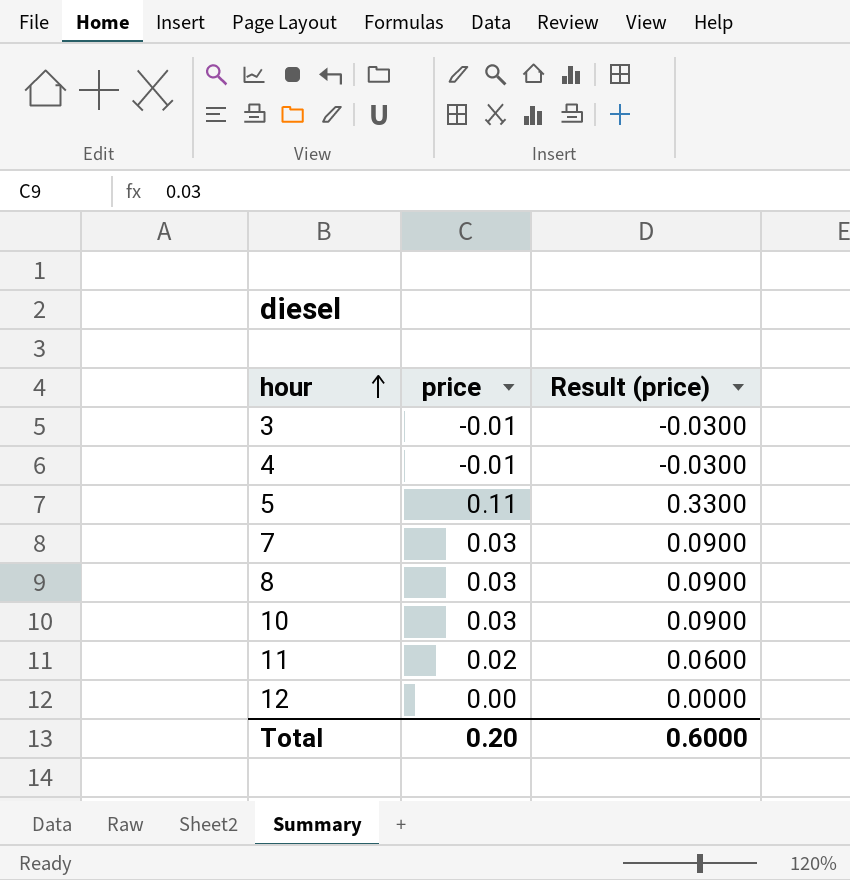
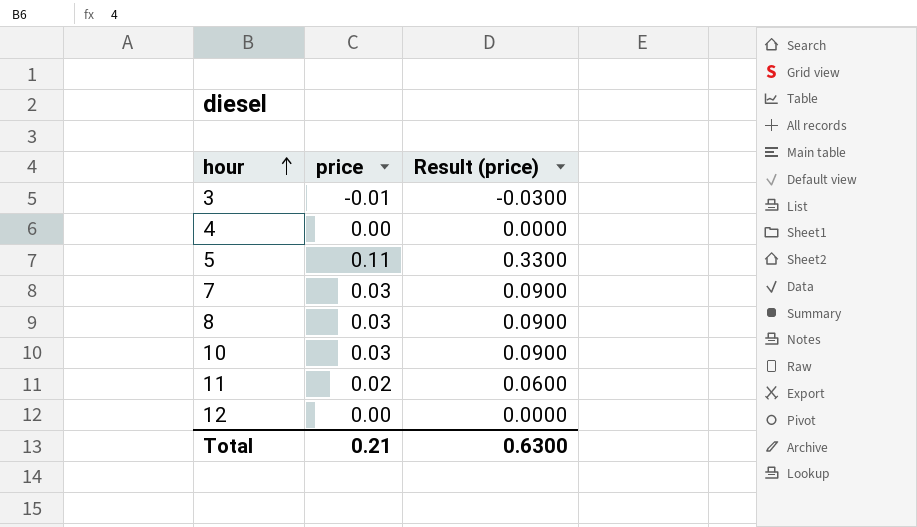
4 | price: -0.01 -> 0.00
4 | Result (price): -0.0300 -> 0.0000
Total | price: 0.20 -> 0.21
Total | Result (price): 0.6000 -> 0.6300

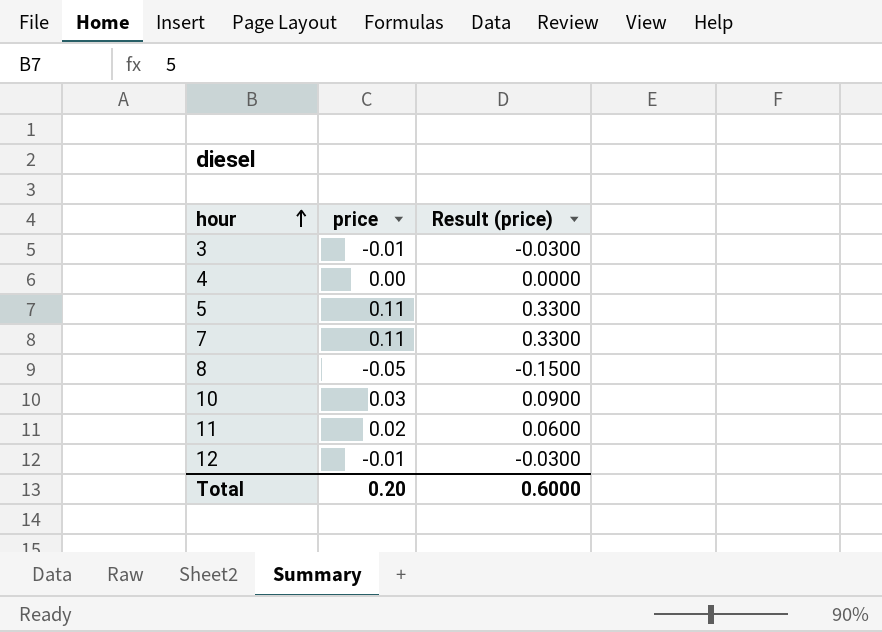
7 | price: 0.03 -> 0.11
7 | Result (price): 0.0900 -> 0.3300
8 | price: 0.03 -> -0.05
8 | Result (price): 0.0900 -> -0.1500
12 | price: 0.00 -> -0.01
12 | Result (price): 0.0000 -> -0.0300
Total | price: 0.21 -> 0.20
Total | Result (price): 0.6300 -> 0.6000

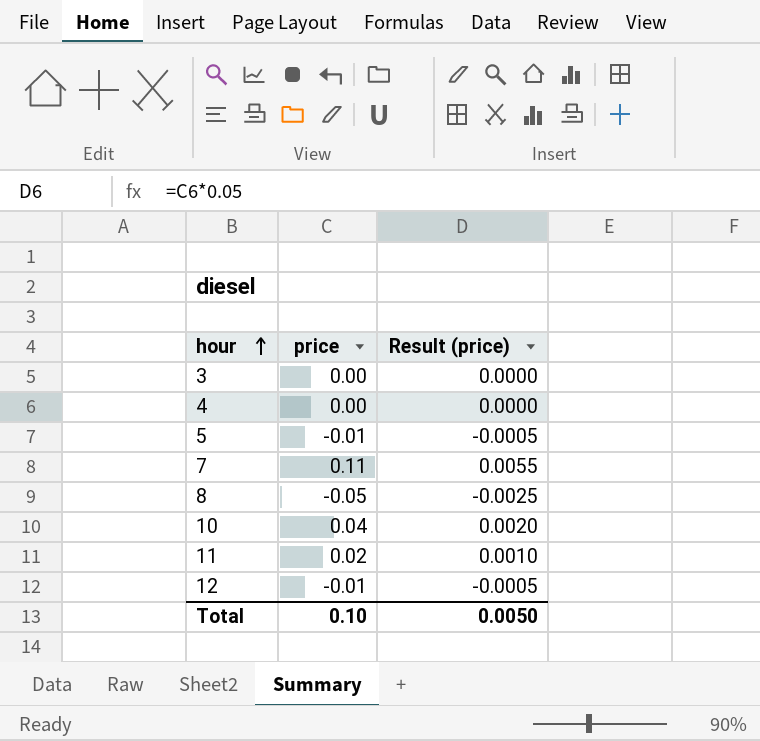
column Result (price) | formula: [price] * 3 -> [price] * 0.05
3 | price: -0.01 -> 0.00
5 | price: 0.11 -> -0.01
10 | price: 0.03 -> 0.04
Total | price: 0.20 -> 0.10
Total | Result (price): 0.6000 -> 0.0050

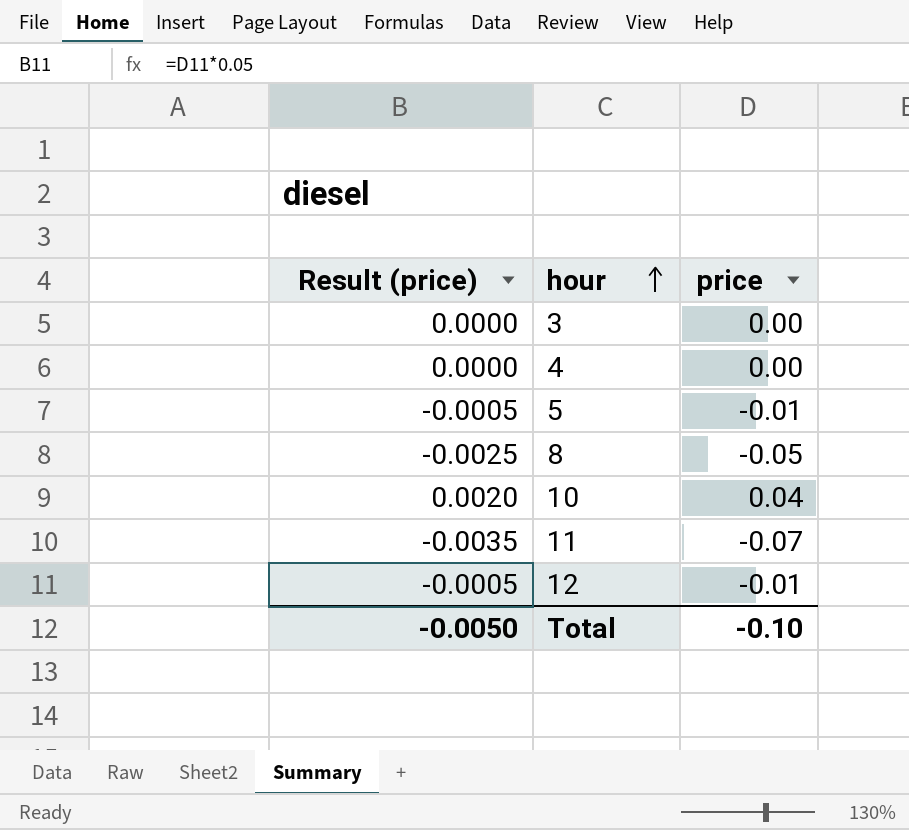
column Result (price) | position: 3 -> 1
row 7: 0.11 | 0.0055 -> none
11 | Result (price): 0.0010 -> -0.0035
11 | price: 0.02 -> -0.07
Total | Result (price): 0.0050 -> -0.0050
Total | price: 0.10 -> -0.10

